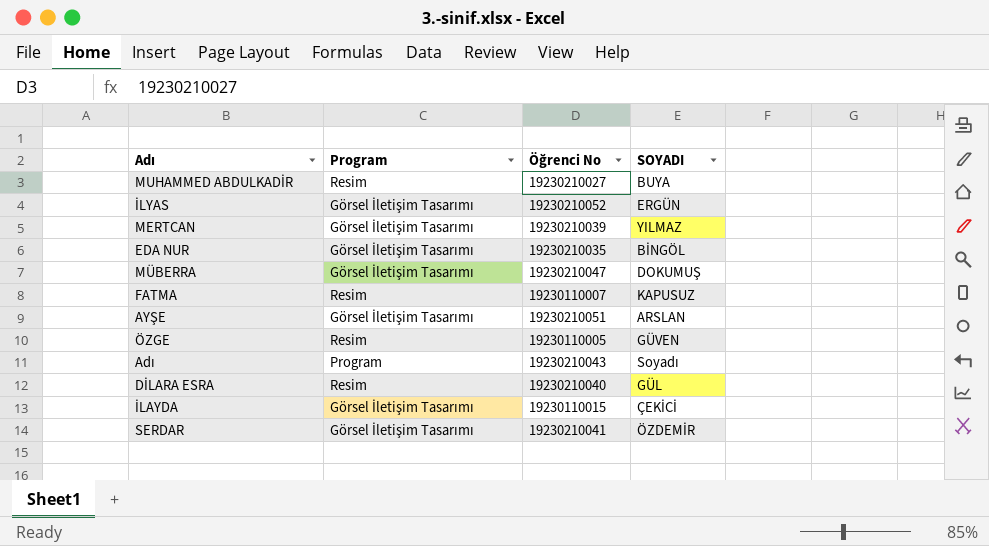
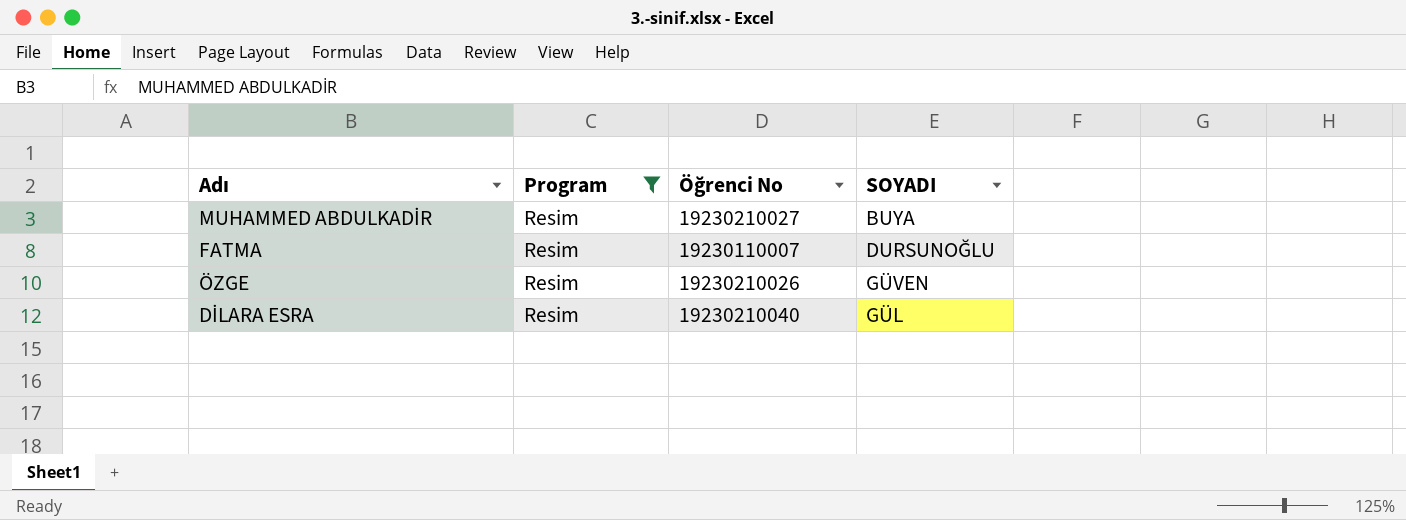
filter: none -> Program = Resim
FATMA | SOYADI: KAPUSUZ -> DURSUNOĞLU
ÖZGE | Öğrenci No: 19230110005 -> 19230210026

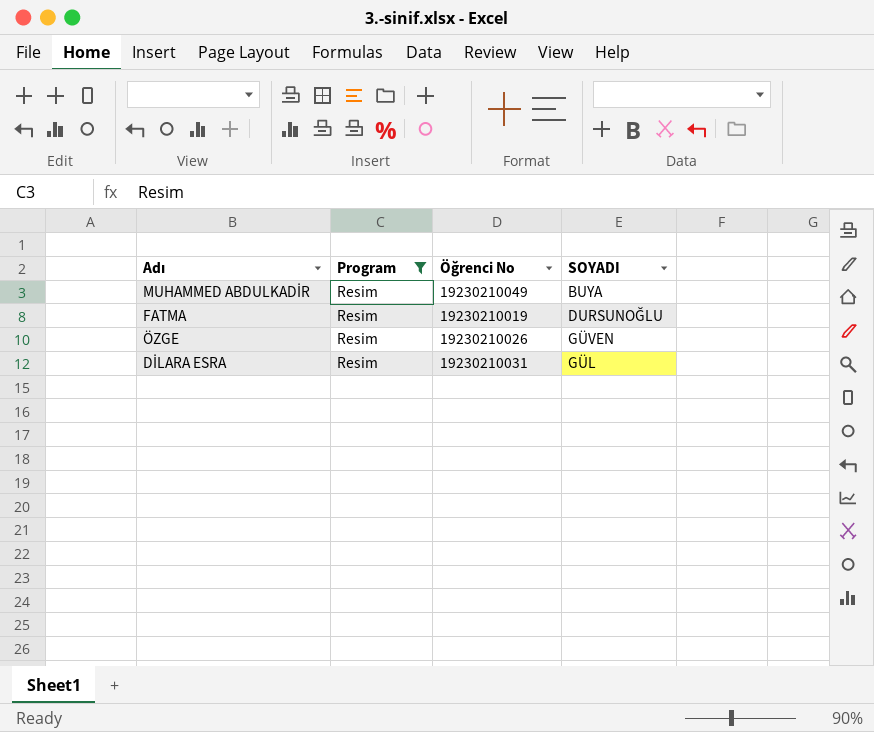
MUHAMMED ABDULKADİR | Öğrenci No: 19230210027 -> 19230210049
FATMA | Öğrenci No: 19230110007 -> 19230210019
DİLARA ESRA | Öğrenci No: 19230210040 -> 19230210031

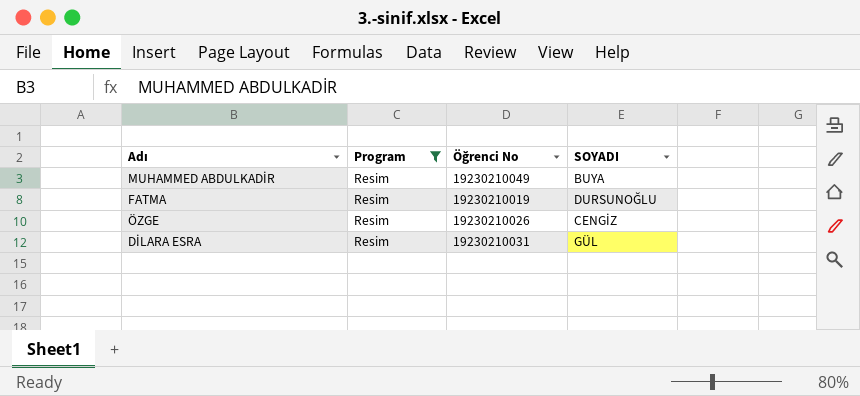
ÖZGE | SOYADI: GÜVEN -> CENGİZ

